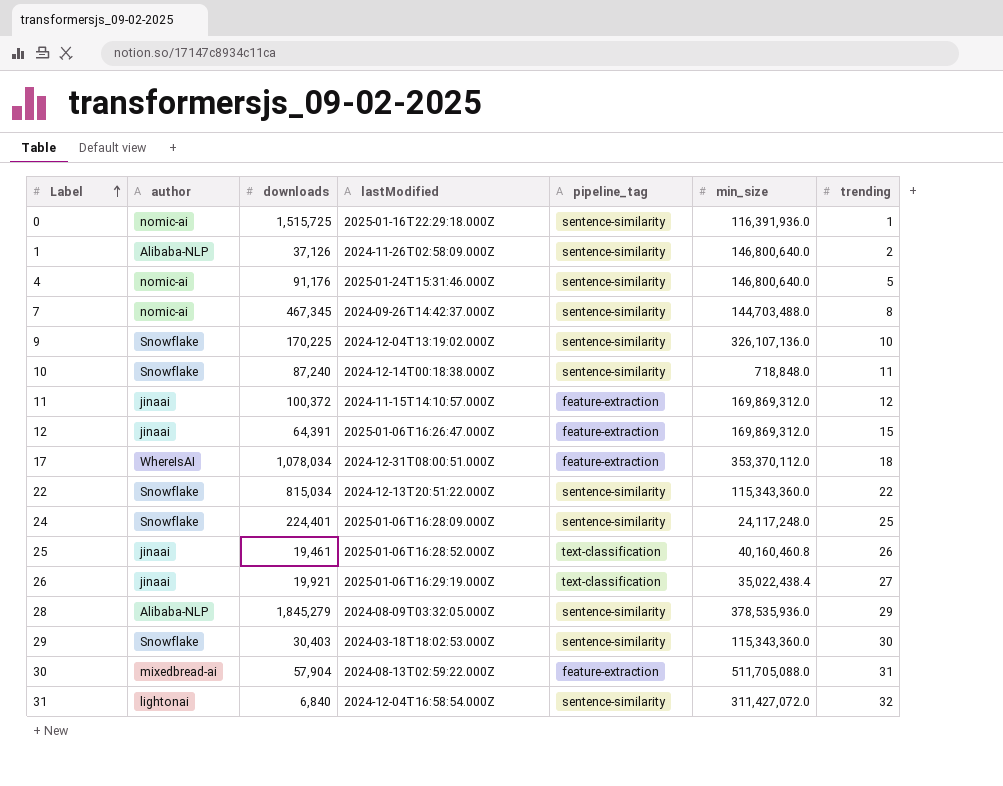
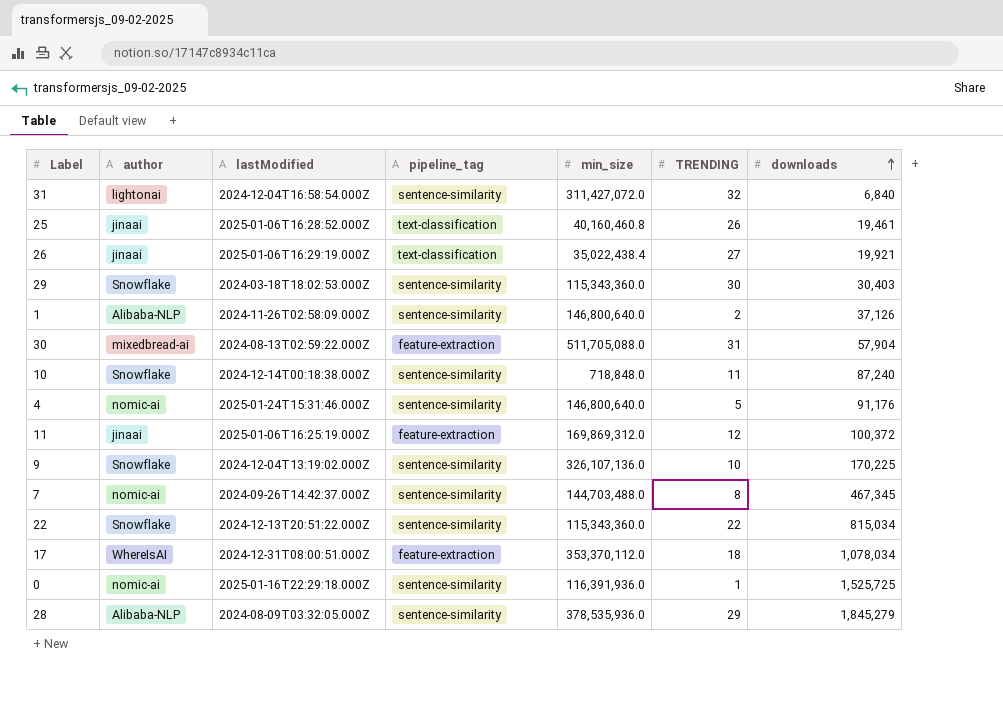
row order: Label ascending -> downloads ascending
column name: trending -> TRENDING
column downloads | position: 3 -> 7
row 12: jinaai | 64,391 | 2025-01-06T16:26:47.000Z | feature-extraction | 169,869,312.0 | 15 -> none
row 24: Snowflake | 224,401 | 2025-01-06T16:28:09.000Z | sentence-similarity | 24,117,248.0 | 25 -> none
11 | lastModified: 2024-11-15T14:10:57.000Z -> 2025-01-06T16:25:19.000Z
0 | downloads: 1,515,725 -> 1,525,725

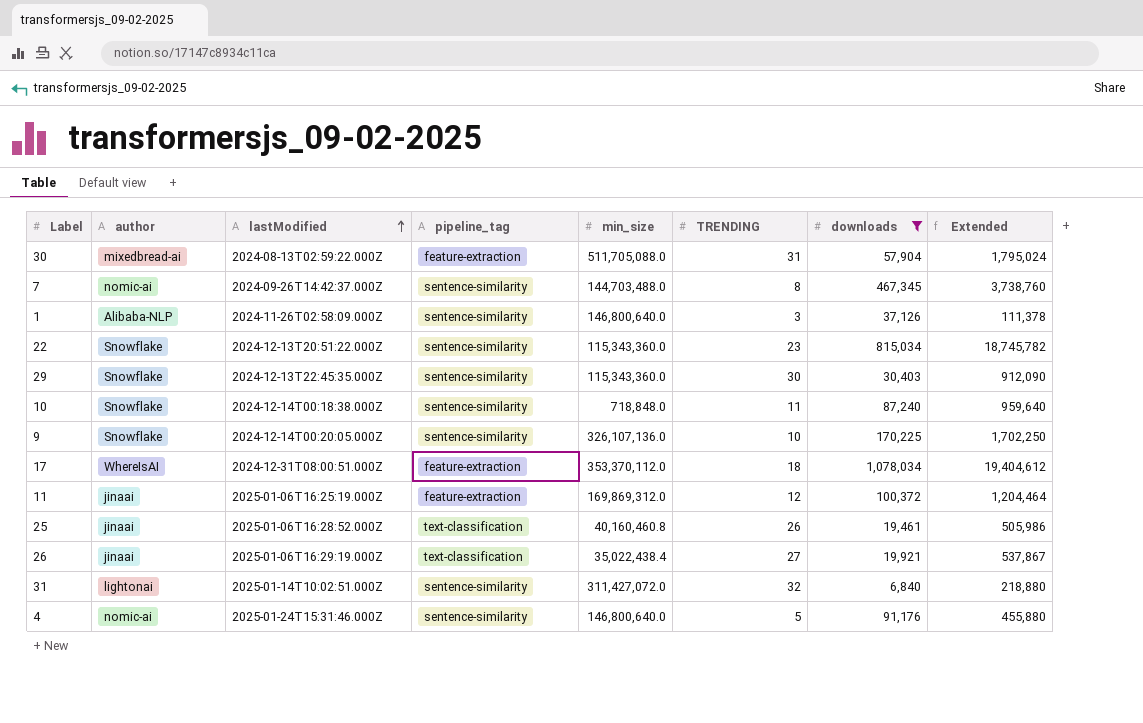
filter: none -> downloads <= 1,078,034
row order: downloads ascending -> lastModified ascending
column Extended | formula: none -> [TRENDING] * [downloads]
1 | TRENDING: 2 -> 3
22 | TRENDING: 22 -> 23
29 | lastModified: 2024-03-18T18:02:53.000Z -> 2024-12-13T22:45:35.000Z
9 | lastModified: 2024-12-04T13:19:02.000Z -> 2024-12-14T00:20:05.000Z
31 | lastModified: 2024-12-04T16:58:54.000Z -> 2025-01-14T10:02:51.000Z

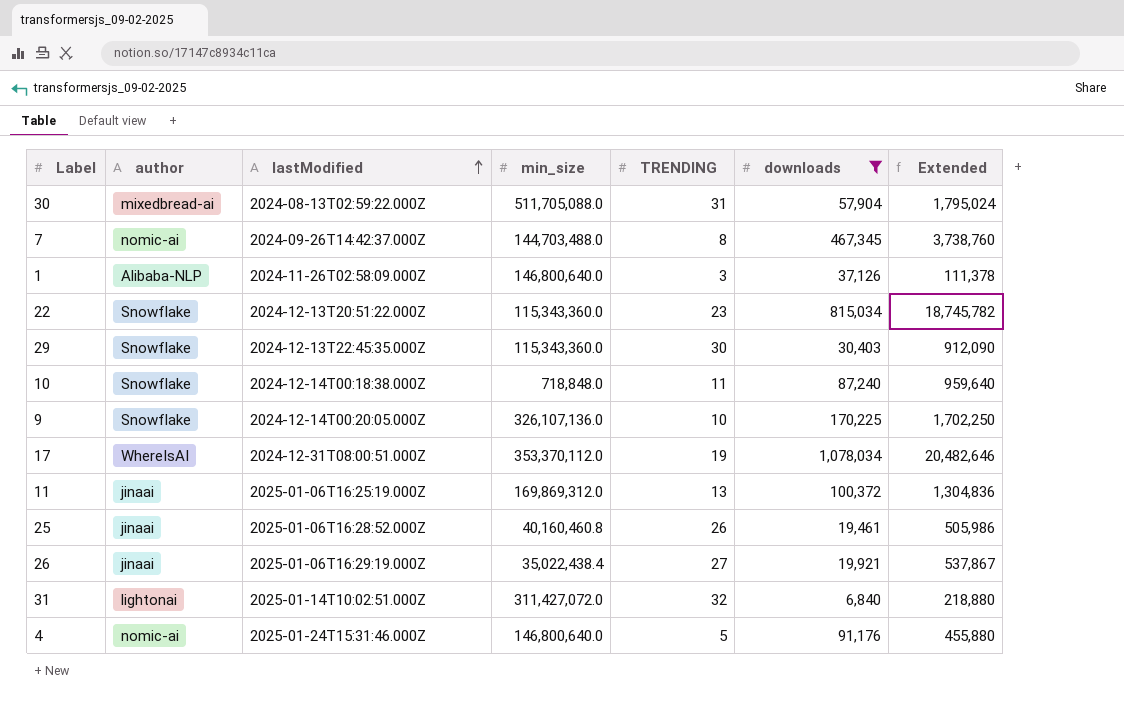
column pipeline_tag | position: 4 -> none
17 | TRENDING: 18 -> 19
17 | Extended: 19,404,612 -> 20,482,646
11 | TRENDING: 12 -> 13
11 | Extended: 1,204,464 -> 1,304,836

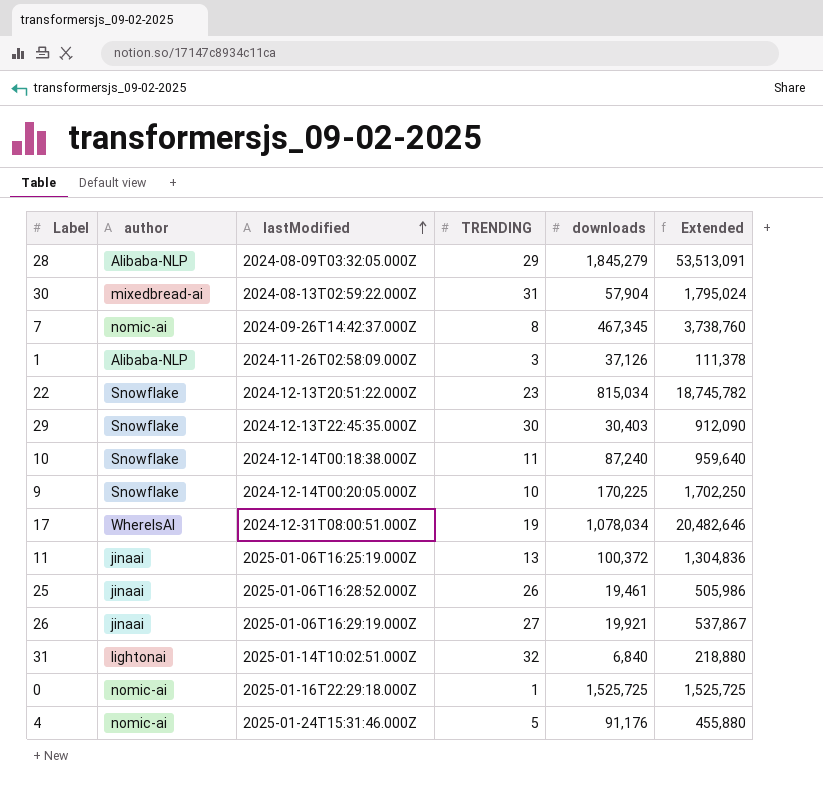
filter: downloads <= 1,078,034 -> none
column min_size | position: 4 -> none

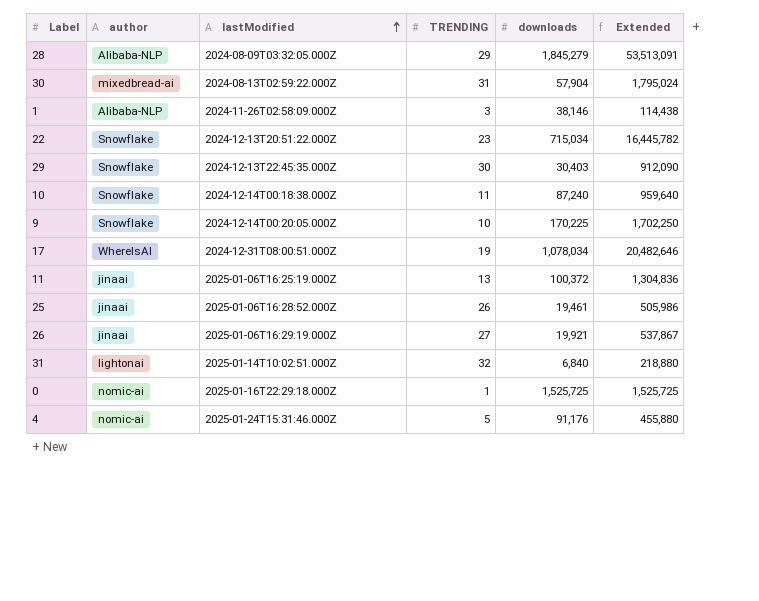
row 7: nomic-ai | 2024-09-26T14:42:37.000Z | 8 | 467,345 | 3,738,760 -> none
1 | downloads: 37,126 -> 38,146
1 | Extended: 111,378 -> 114,438
22 | downloads: 815,034 -> 715,034
22 | Extended: 18,745,782 -> 16,445,782

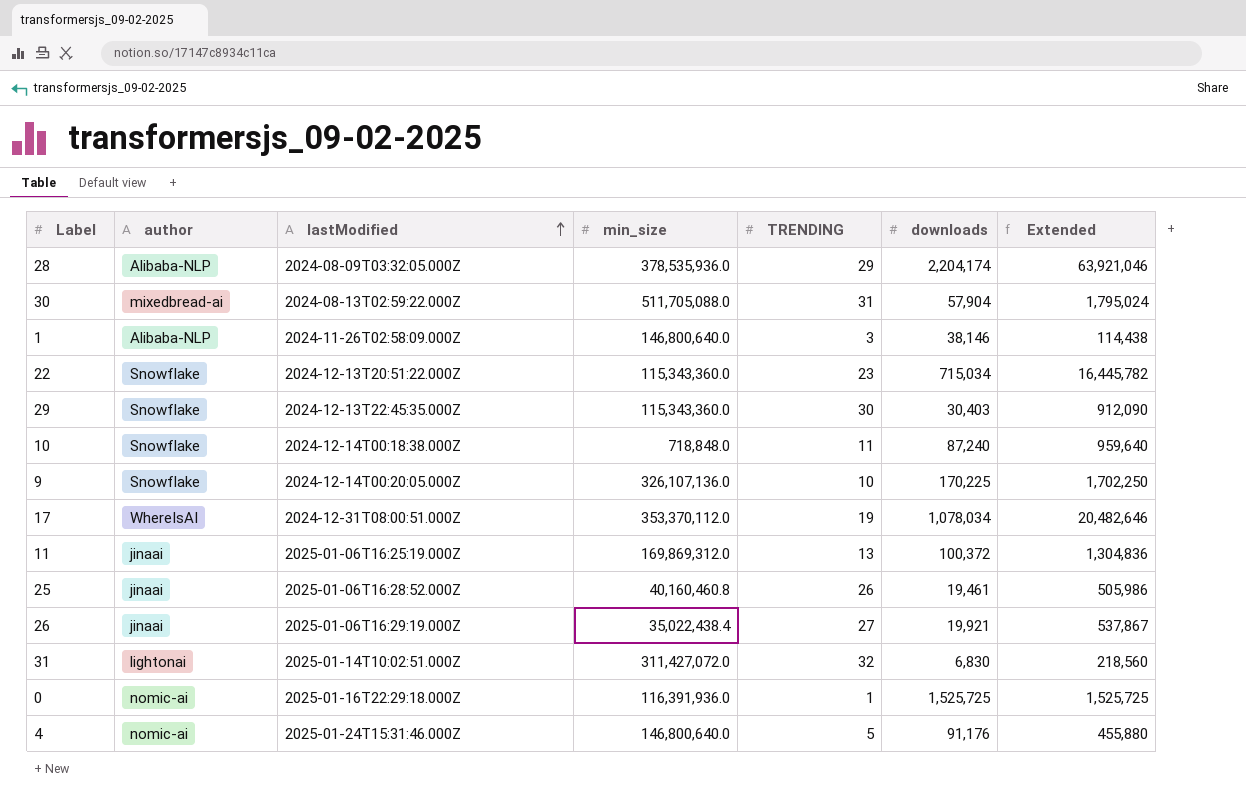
column min_size | position: none -> 4
28 | downloads: 1,845,279 -> 2,204,174
28 | Extended: 53,513,091 -> 63,921,046
31 | downloads: 6,840 -> 6,830
31 | Extended: 218,880 -> 218,560

